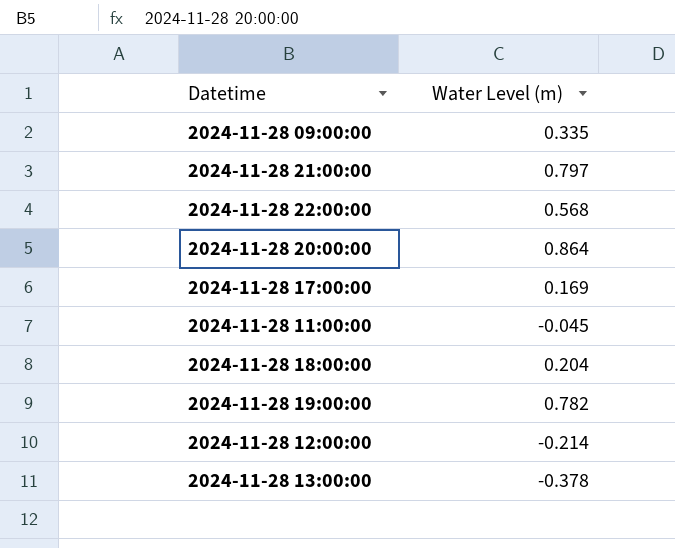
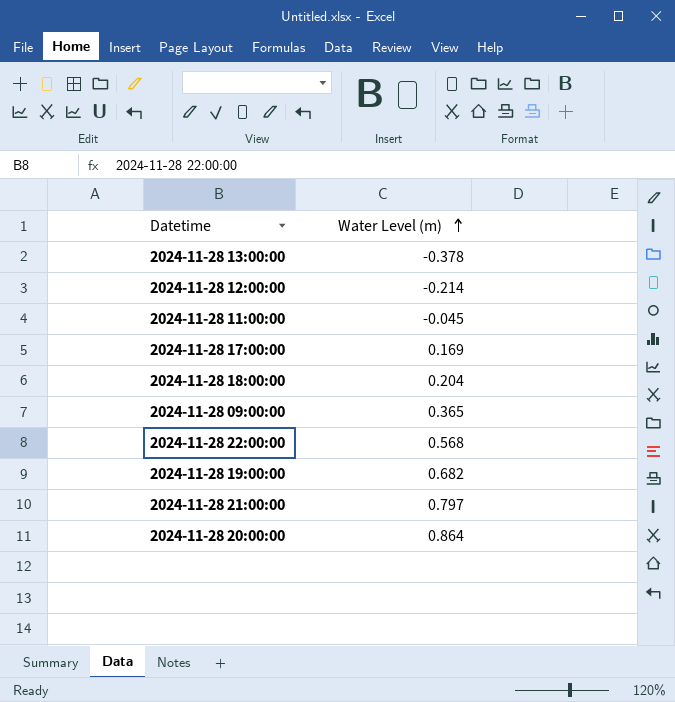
row order: none -> Water Level (m) ascending
2024-11-28 09:00:00 | Water Level (m): 0.335 -> 0.365
2024-11-28 19:00:00 | Water Level (m): 0.782 -> 0.682

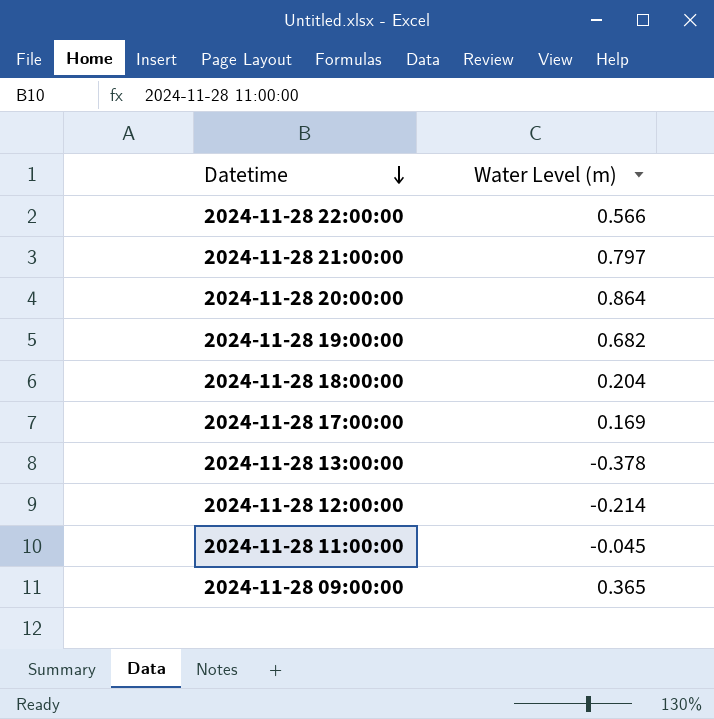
row order: Water Level (m) ascending -> Datetime descending
2024-11-28 22:00:00 | Water Level (m): 0.568 -> 0.566

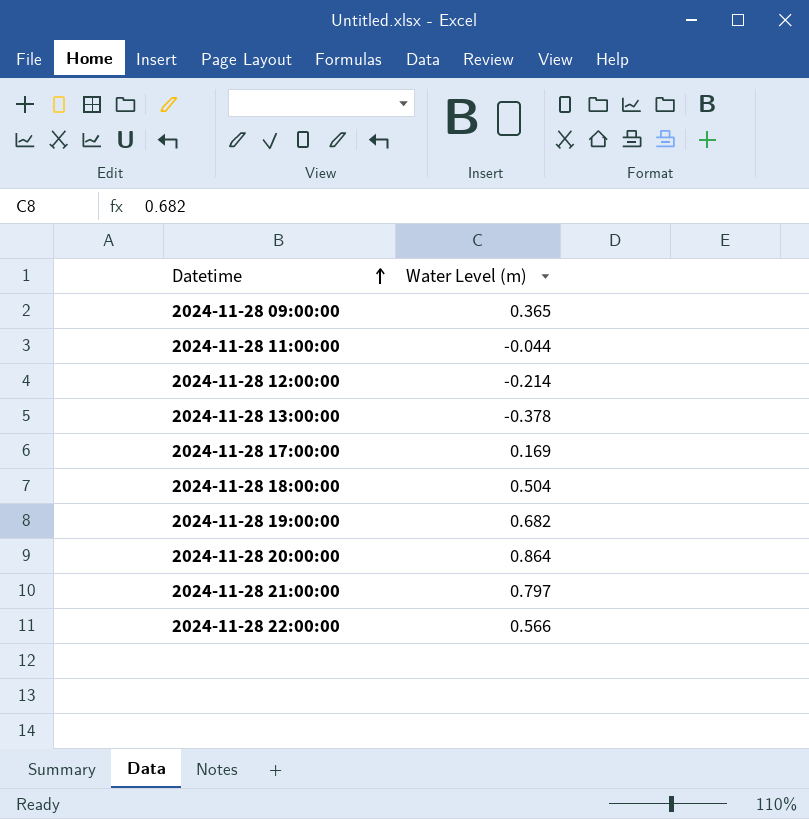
row order: Datetime descending -> Datetime ascending
2024-11-28 11:00:00 | Water Level (m): -0.045 -> -0.044
2024-11-28 18:00:00 | Water Level (m): 0.204 -> 0.504

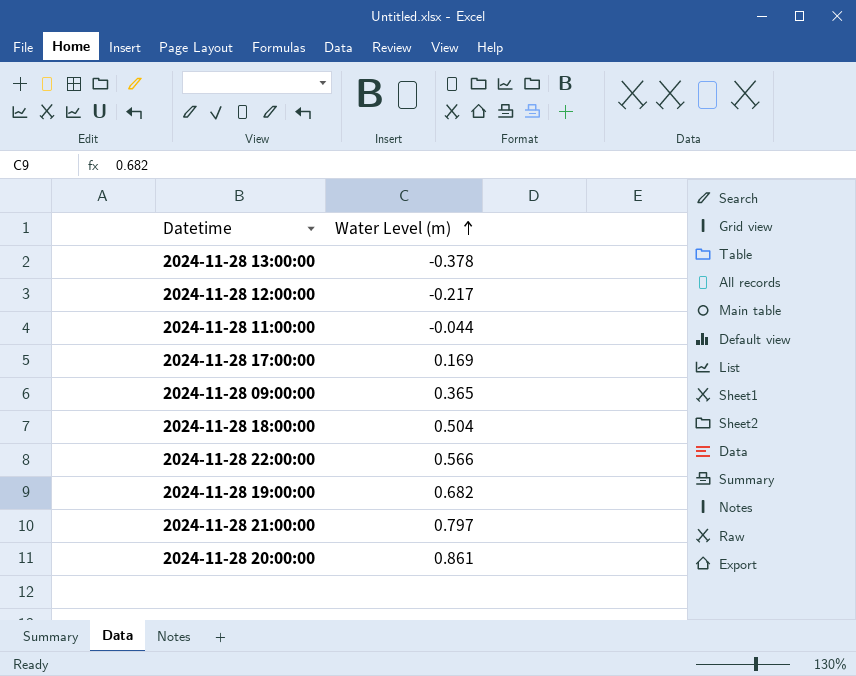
row order: Datetime ascending -> Water Level (m) ascending
2024-11-28 12:00:00 | Water Level (m): -0.214 -> -0.217
2024-11-28 20:00:00 | Water Level (m): 0.864 -> 0.861

